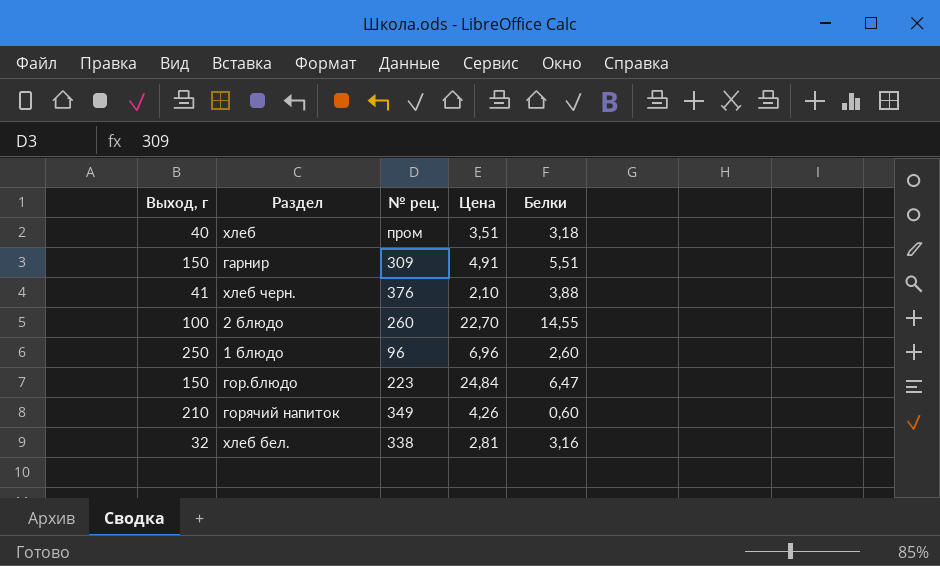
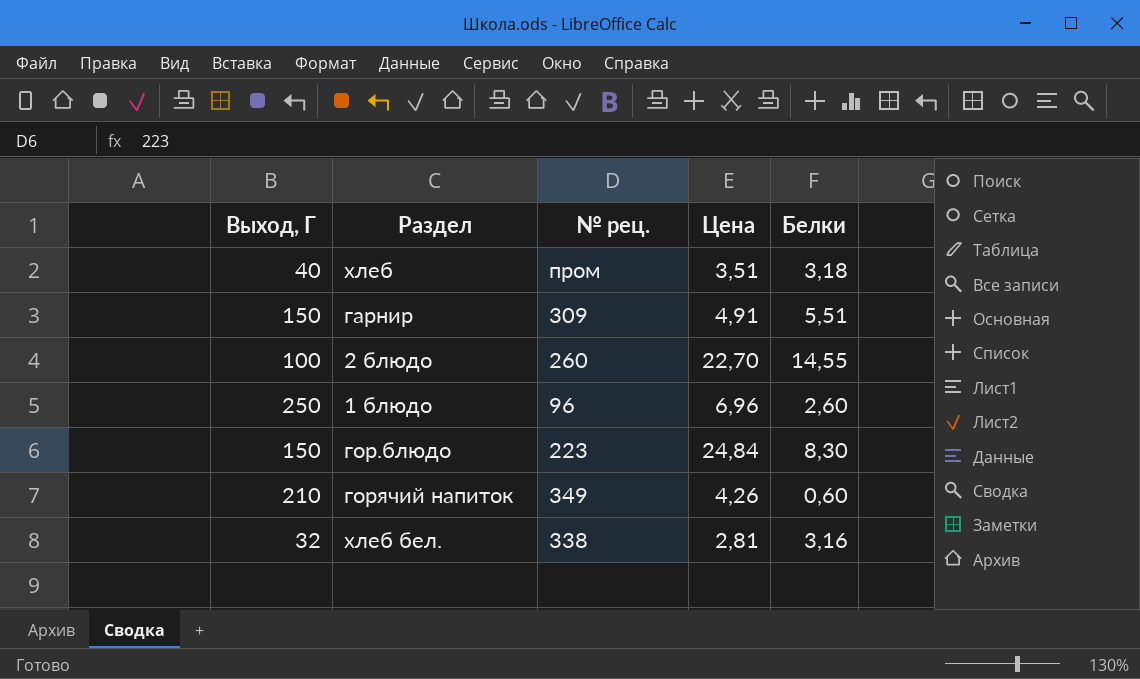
column name: Выход, г -> Выход, Г
row хлеб черн.: 41 | 376 | 2,10 | 3,88 -> none
гор.блюдо | Белки: 6,47 -> 8,30

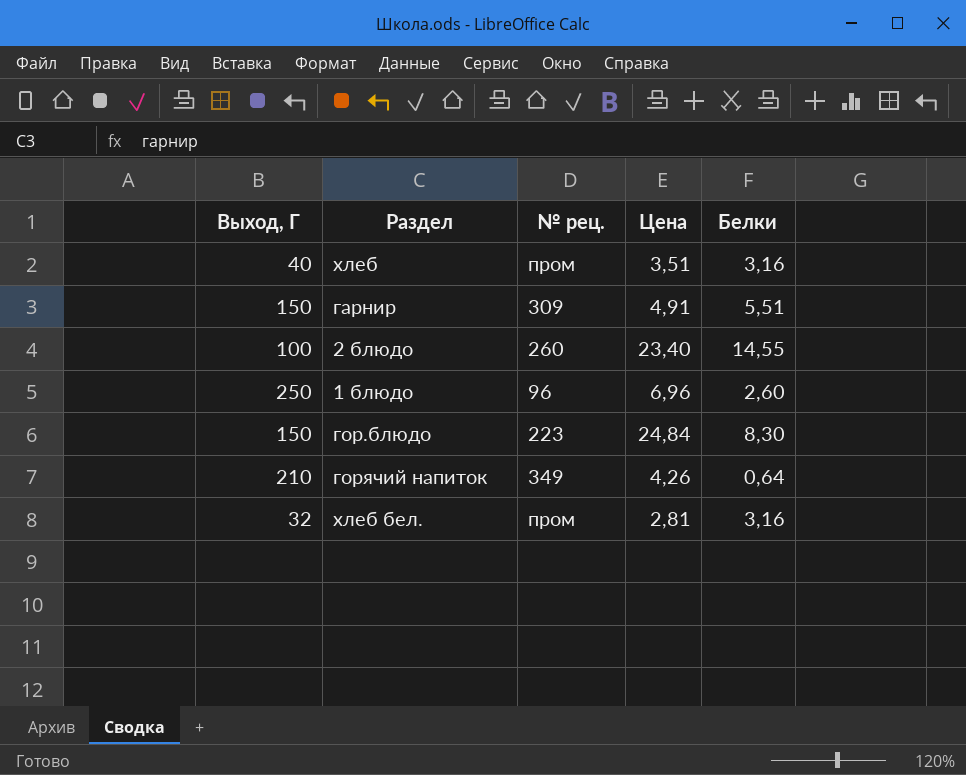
хлеб | Белки: 3,18 -> 3,16
2 блюдо | Цена: 22,70 -> 23,40
горячий напиток | Белки: 0,60 -> 0,64
хлеб бел. | № рец.: 338 -> пром

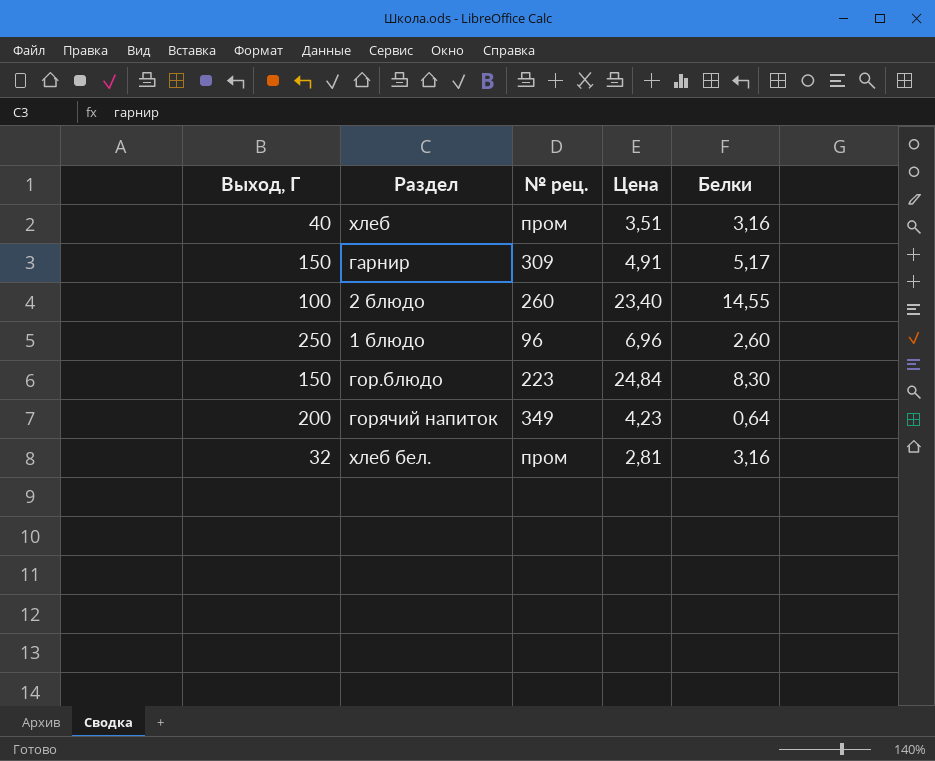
гарнир | Белки: 5,51 -> 5,17
горячий напиток | Выход, Г: 210 -> 200
горячий напиток | Цена: 4,26 -> 4,23

